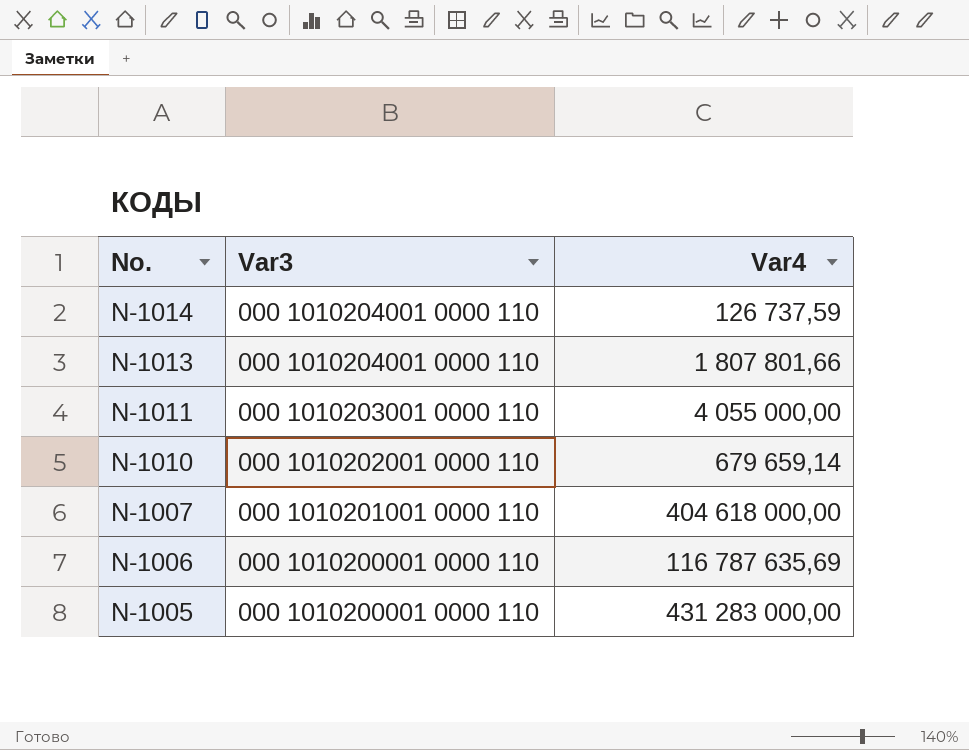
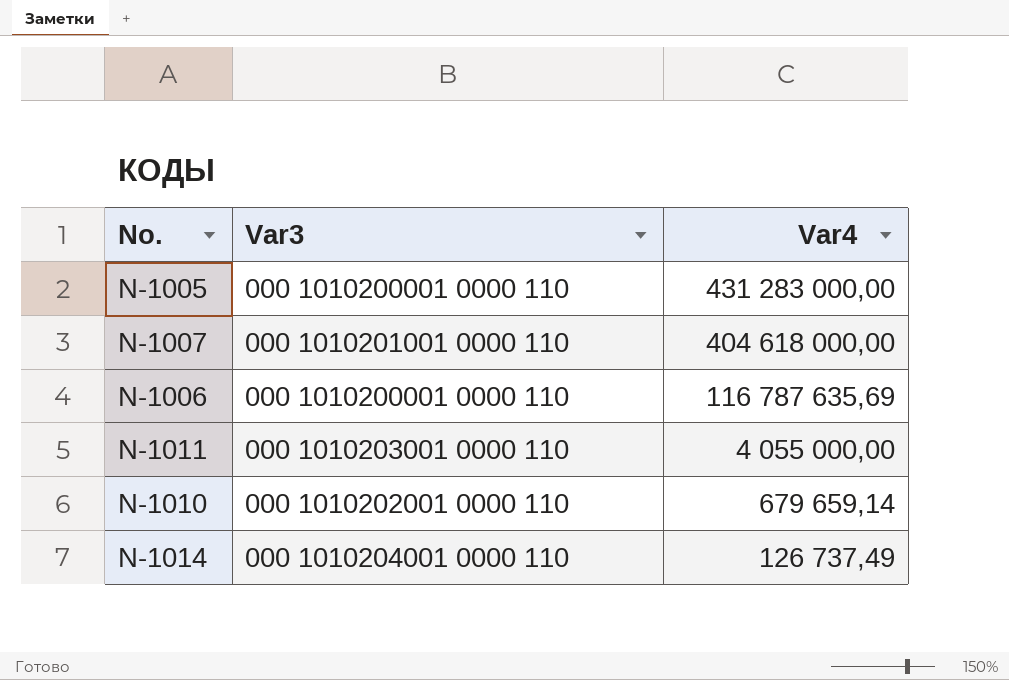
row order: No. descending -> Var4 descending
row N-1013: 000 1010204001 0000 110 | 1 807 801,66 -> none
N-1014 | Var4: 126 737,59 -> 126 737,49

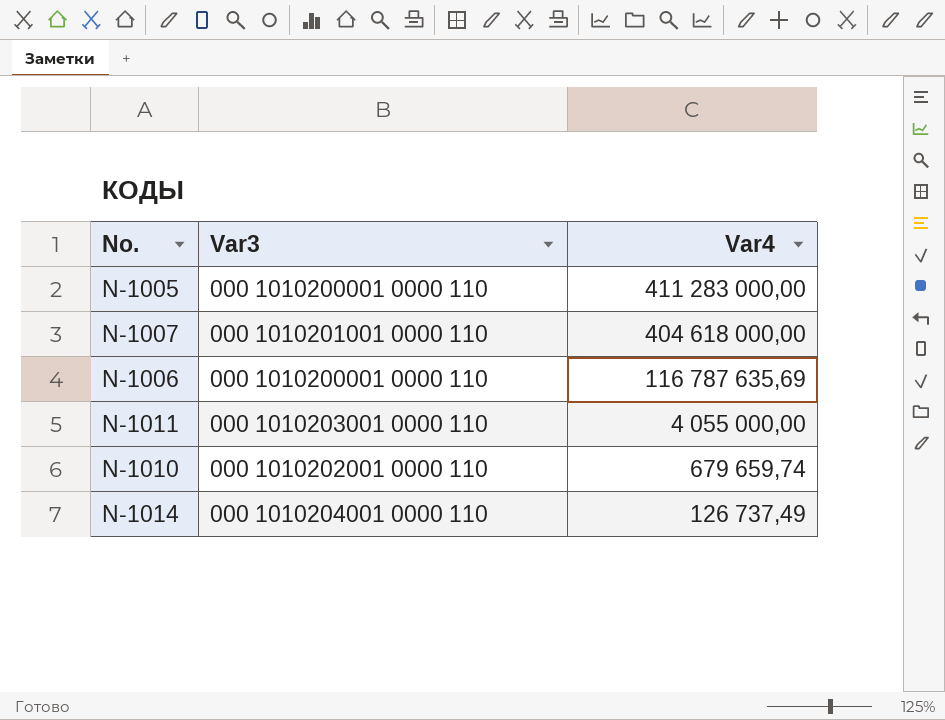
N-1005 | Var4: 431 283 000,00 -> 411 283 000,00
N-1010 | Var4: 679 659,14 -> 679 659,74

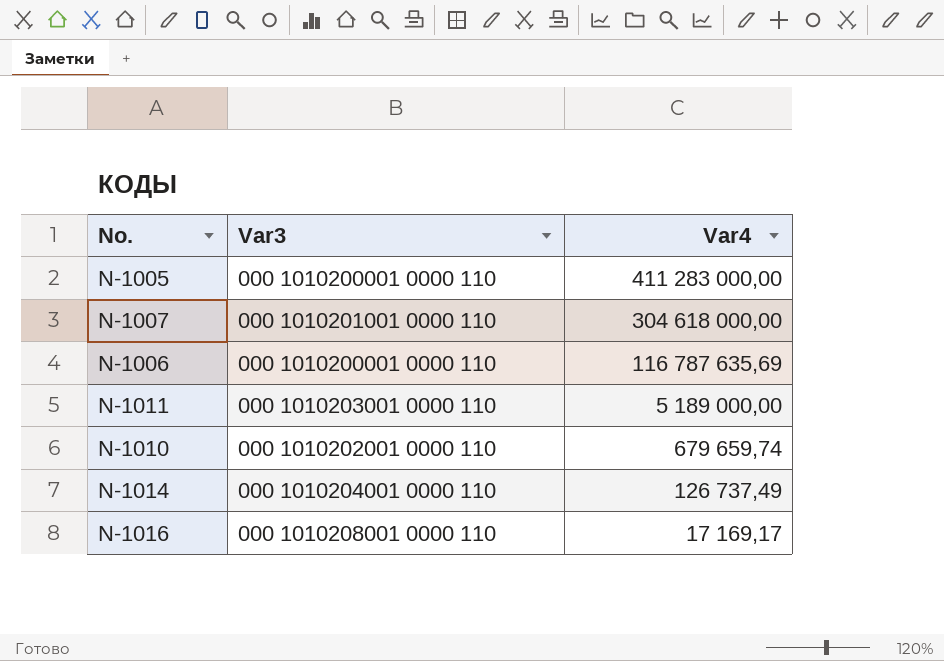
N-1007 | Var4: 404 618 000,00 -> 304 618 000,00
N-1011 | Var4: 4 055 000,00 -> 5 189 000,00
row N-1016: none -> 000 1010208001 0000 110 | 17 169,17

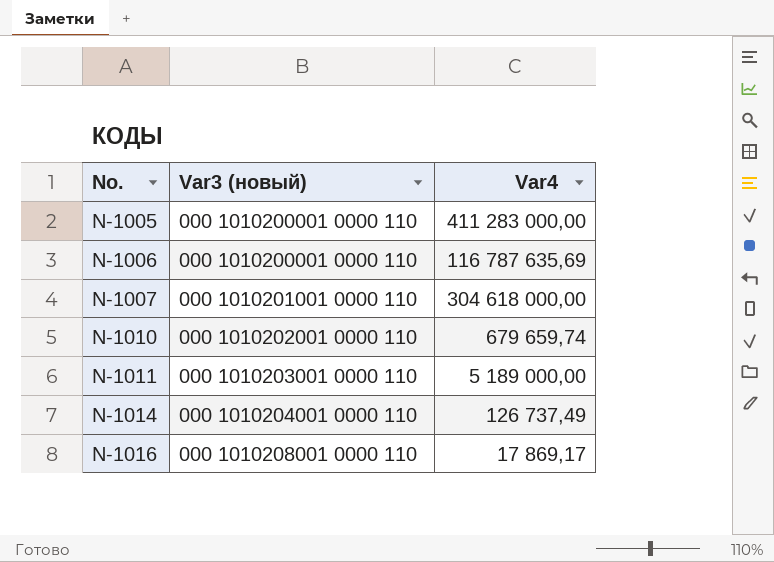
row order: Var4 descending -> No. ascending
column name: Var3 -> Var3 (новый)
N-1016 | Var4: 17 169,17 -> 17 869,17

